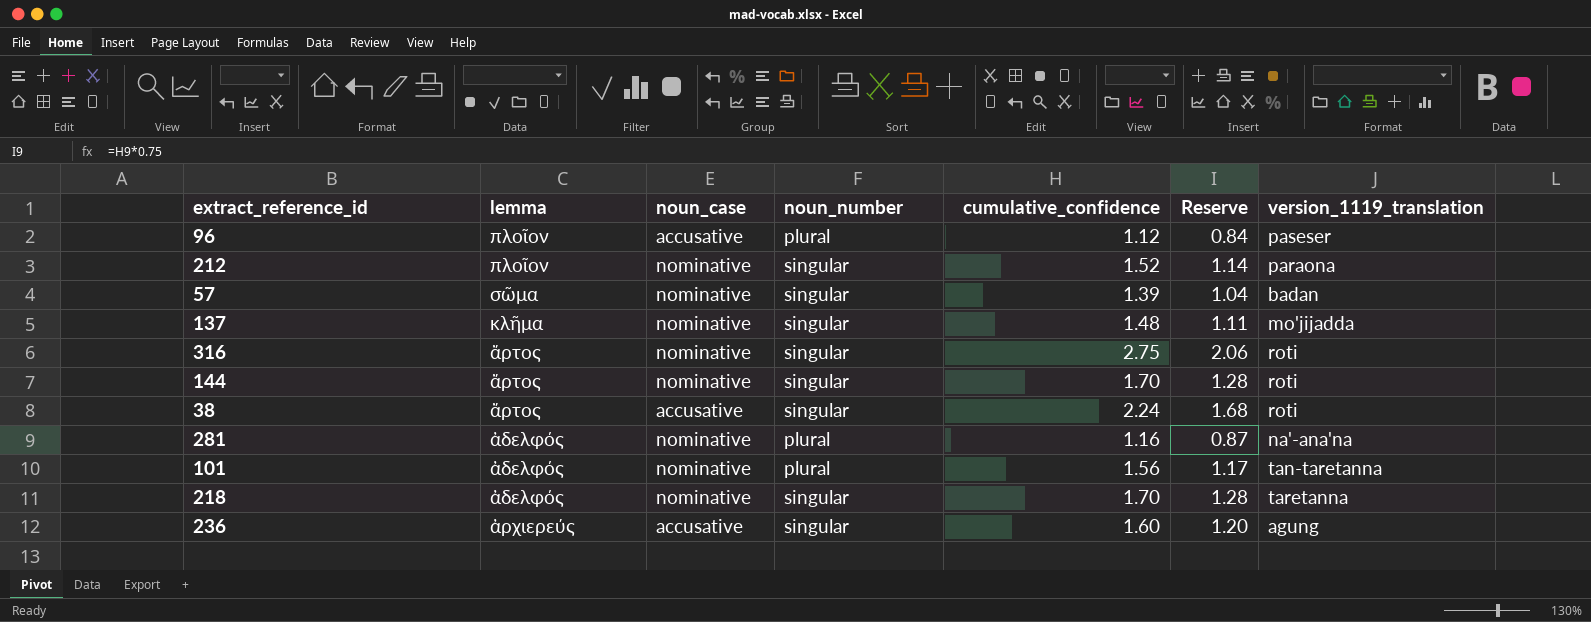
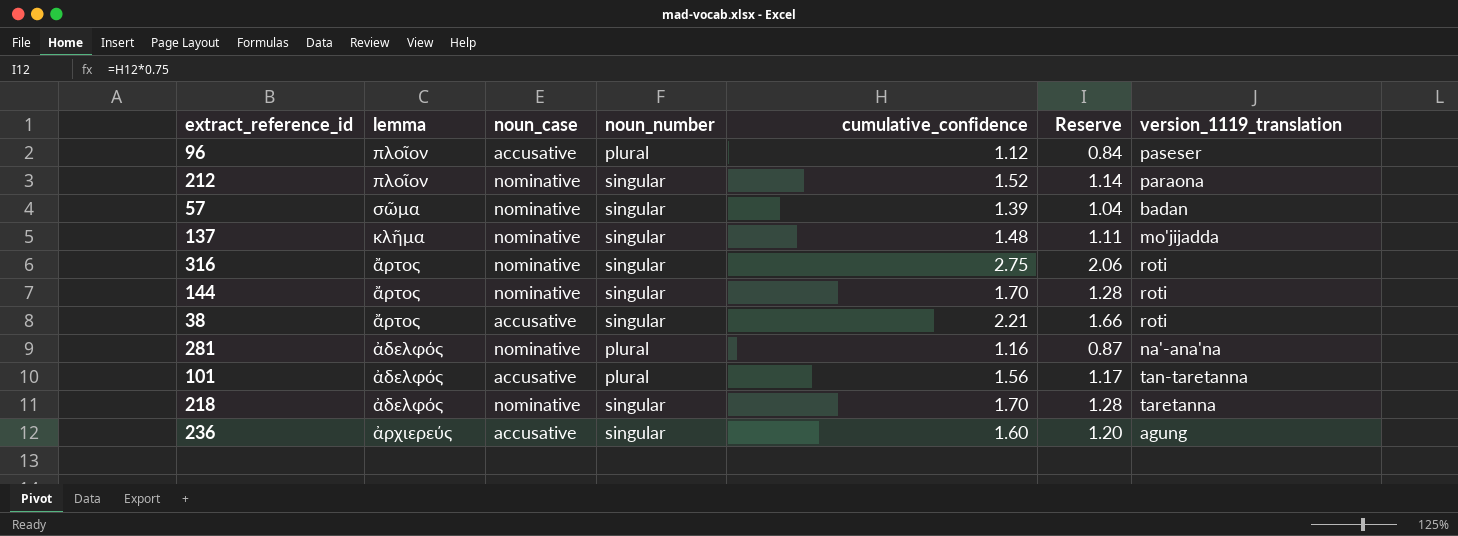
38 | cumulative_confidence: 2.24 -> 2.21
38 | Reserve: 1.68 -> 1.66
101 | noun_case: nominative -> accusative

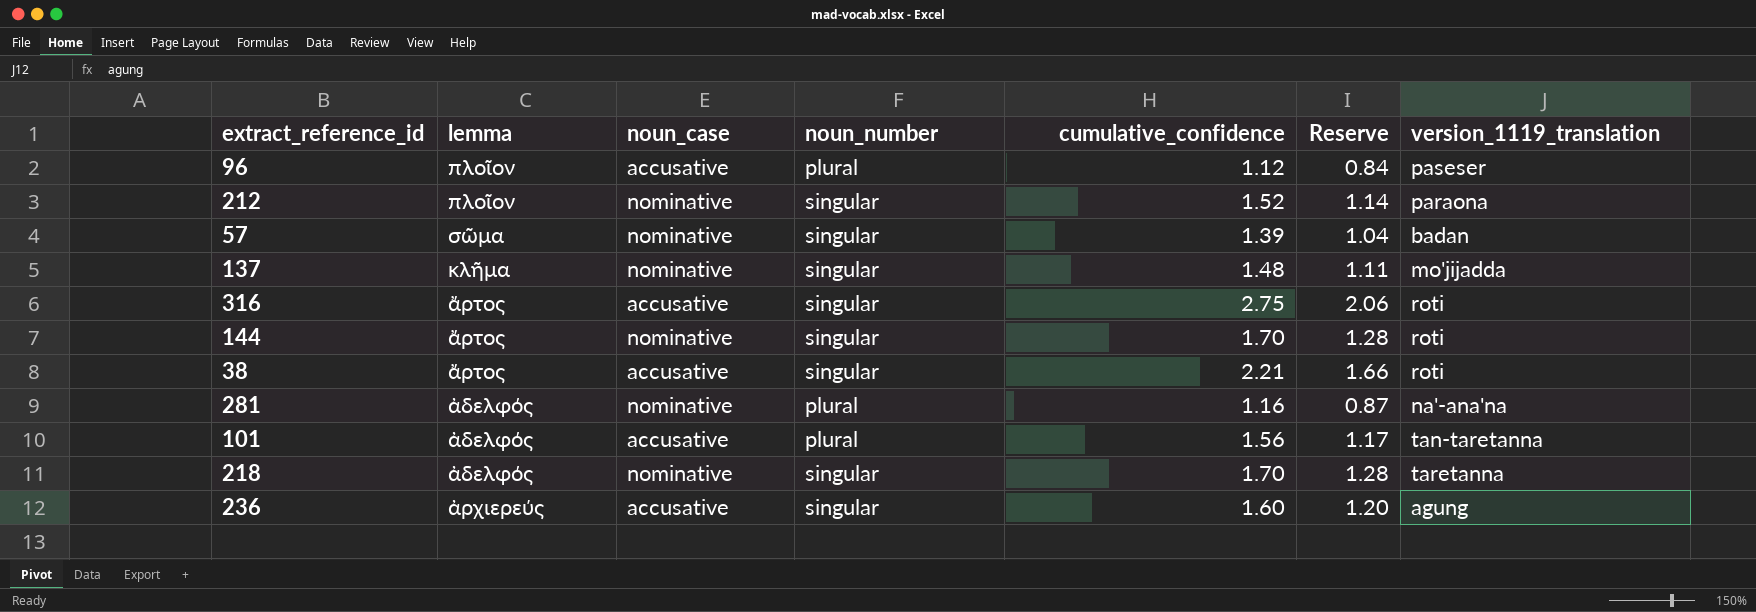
316 | noun_case: nominative -> accusative

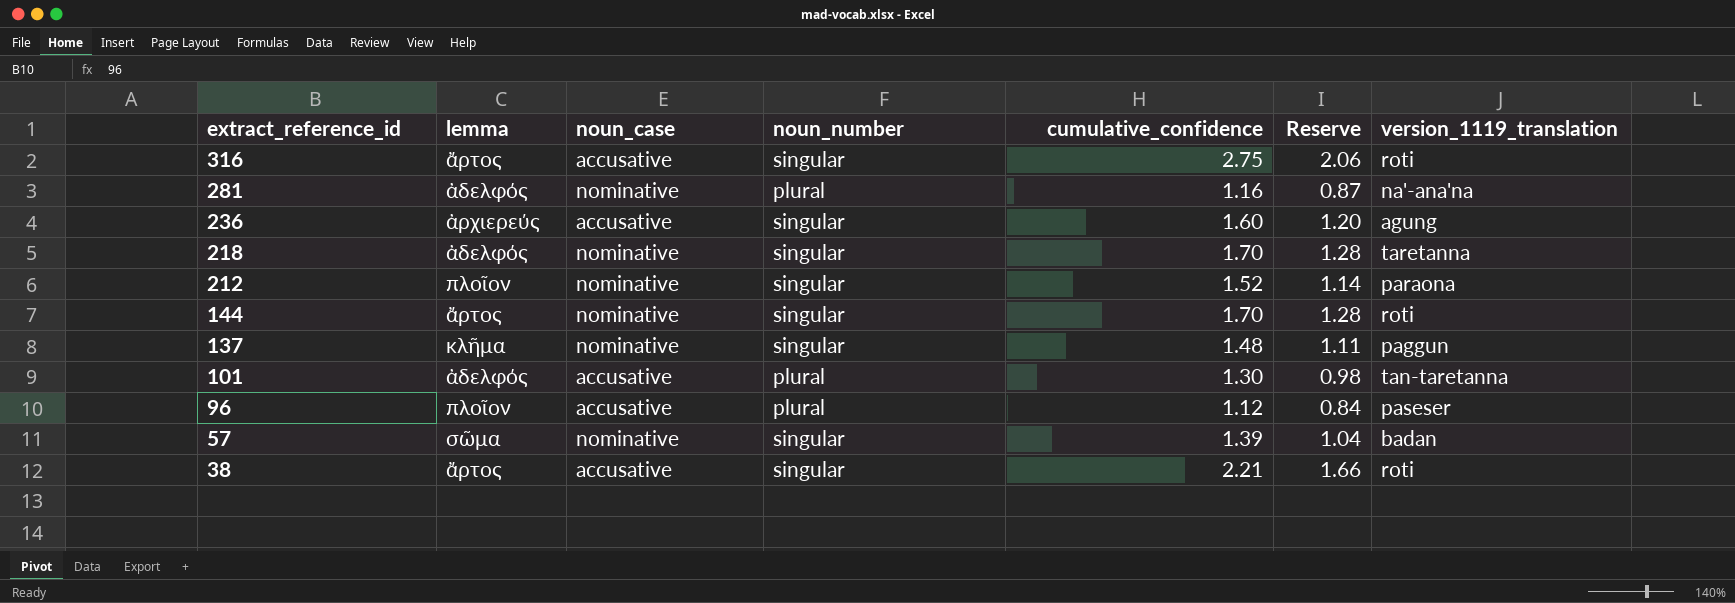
row order: none -> extract_reference_id descending
137 | version_1119_translation: mo'jijadda -> paggun
101 | cumulative_confidence: 1.56 -> 1.30
101 | Reserve: 1.17 -> 0.98

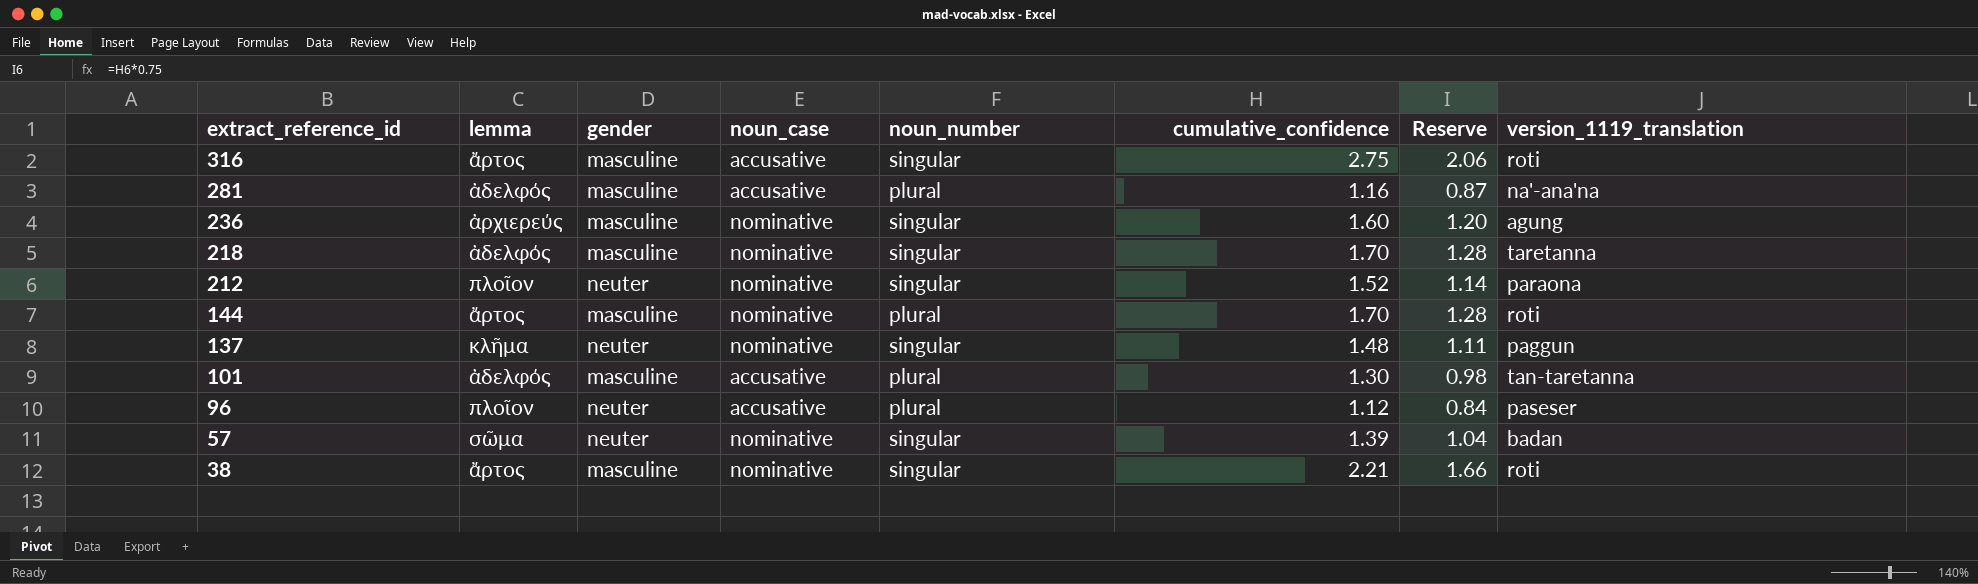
column gender | position: none -> 3
281 | noun_case: nominative -> accusative
236 | noun_case: accusative -> nominative
144 | noun_number: singular -> plural
38 | noun_case: accusative -> nominative

